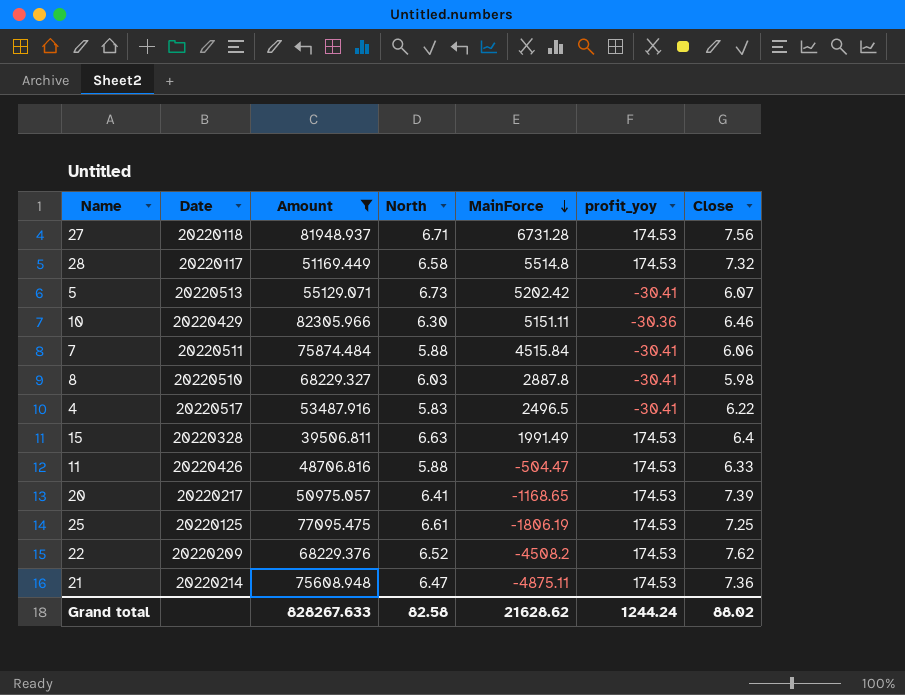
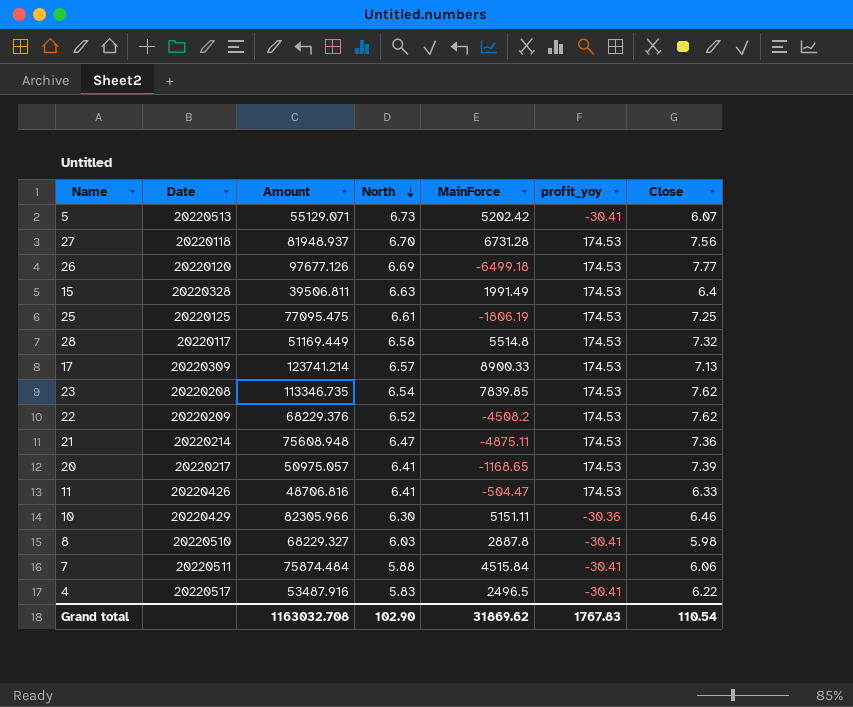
filter: Amount <= 82305.966 -> none
row order: MainForce descending -> North descending
27 | North: 6.71 -> 6.70
11 | North: 5.88 -> 6.41
Grand total | Amount: 828267.633 -> 1163032.708
Grand total | North: 82.58 -> 102.90
Grand total | MainForce: 21628.62 -> 31869.62
Grand total | profit_yoy: 1244.24 -> 1767.83
Grand total | Close: 88.02 -> 110.54

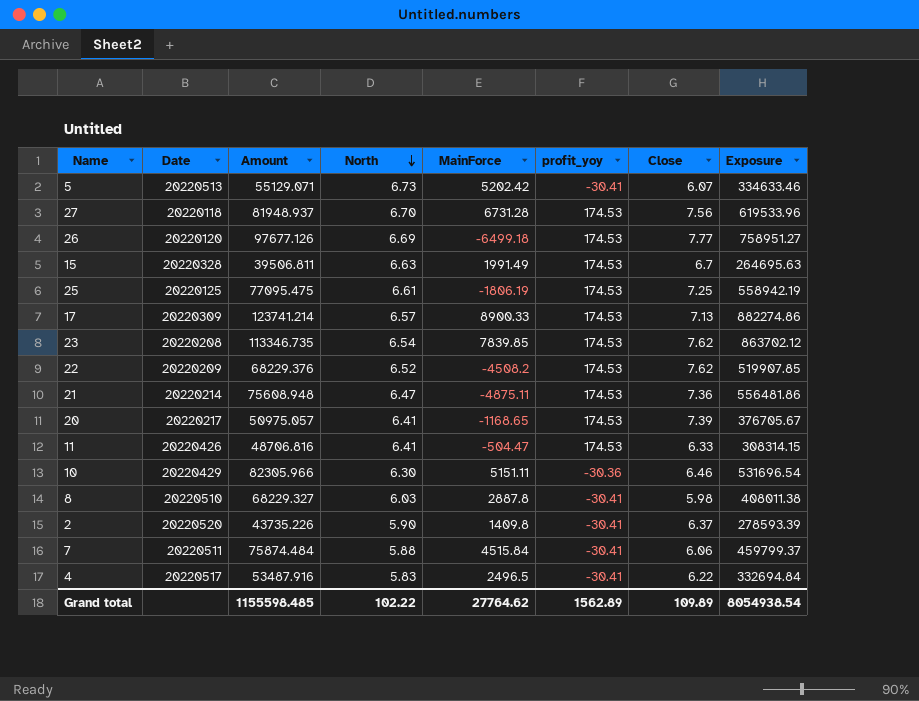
column Exposure | formula: none -> [Amount] * [Close]
row 28: 20220117 | 51169.449 | 6.58 | 5514.8 | 174.53 | 7.32 -> none
15 | Close: 6.4 -> 6.7
row 2: none -> 20220520 | 43735.226 | 5.90 | 1409.8 | -30.41 | 6.37 | 278593.39
Grand total | Amount: 1163032.708 -> 1155598.485
Grand total | North: 102.90 -> 102.22
Grand total | MainForce: 31869.62 -> 27764.62
Grand total | profit_yoy: 1767.83 -> 1562.89
Grand total | Close: 110.54 -> 109.89

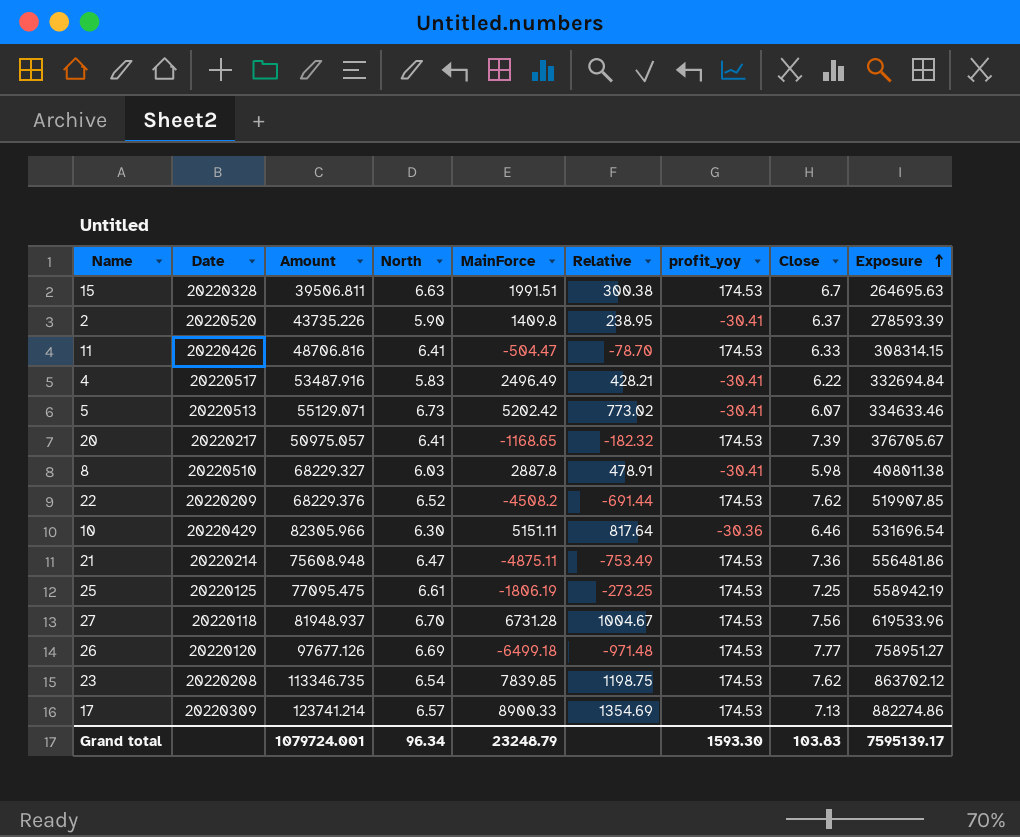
row order: North descending -> Exposure ascending
column Relative | formula: none -> [MainForce] / [North]
row 7: 20220511 | 75874.484 | 5.88 | 4515.84 | -30.41 | 6.06 | 459799.37 -> none
15 | MainForce: 1991.49 -> 1991.51
4 | MainForce: 2496.5 -> 2496.49
Grand total | Amount: 1155598.485 -> 1079724.001
Grand total | North: 102.22 -> 96.34
Grand total | MainForce: 27764.62 -> 23248.79
Grand total | profit_yoy: 1562.89 -> 1593.30
Grand total | Close: 109.89 -> 103.83
Grand total | Exposure: 8054938.54 -> 7595139.17

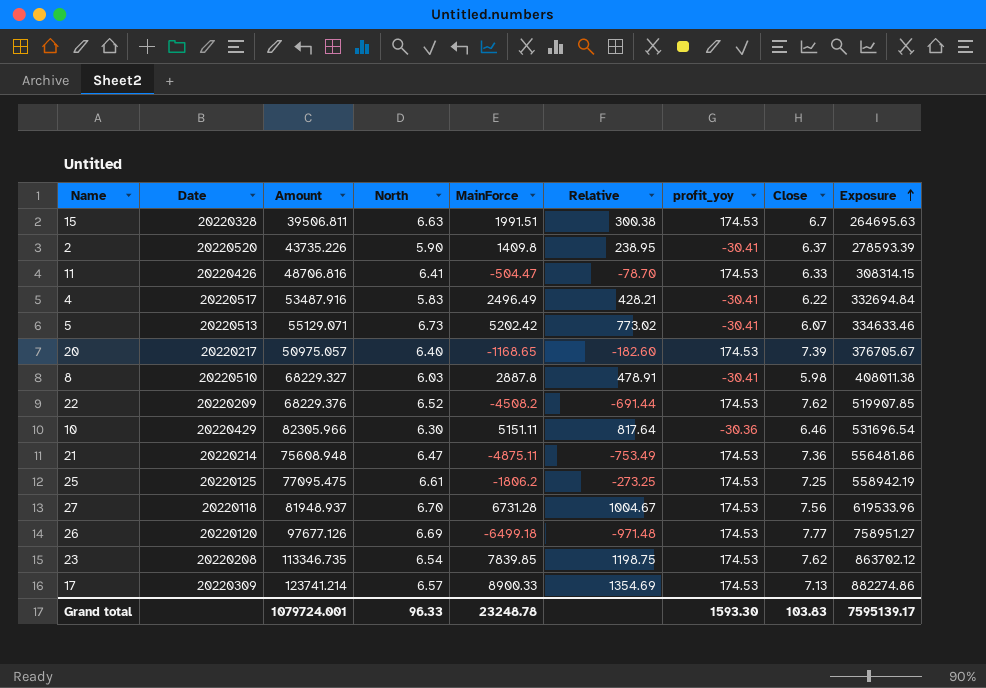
20 | North: 6.41 -> 6.40
20 | Relative: -182.32 -> -182.60
25 | MainForce: -1806.19 -> -1806.2
Grand total | North: 96.34 -> 96.33
Grand total | MainForce: 23248.79 -> 23248.78

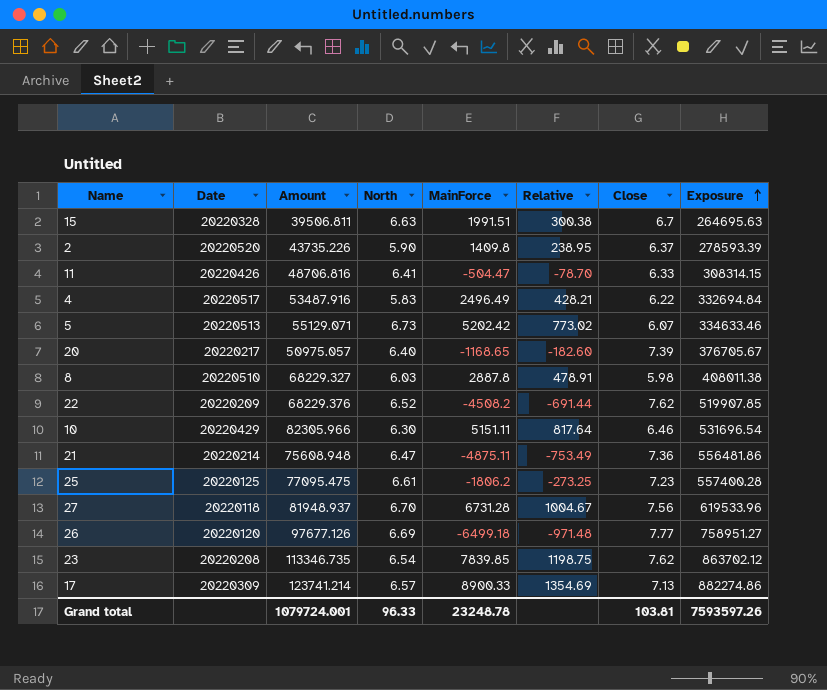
column profit_yoy | position: 7 -> none
25 | Close: 7.25 -> 7.23
25 | Exposure: 558942.19 -> 557400.28
Grand total | Close: 103.83 -> 103.81
Grand total | Exposure: 7595139.17 -> 7593597.26

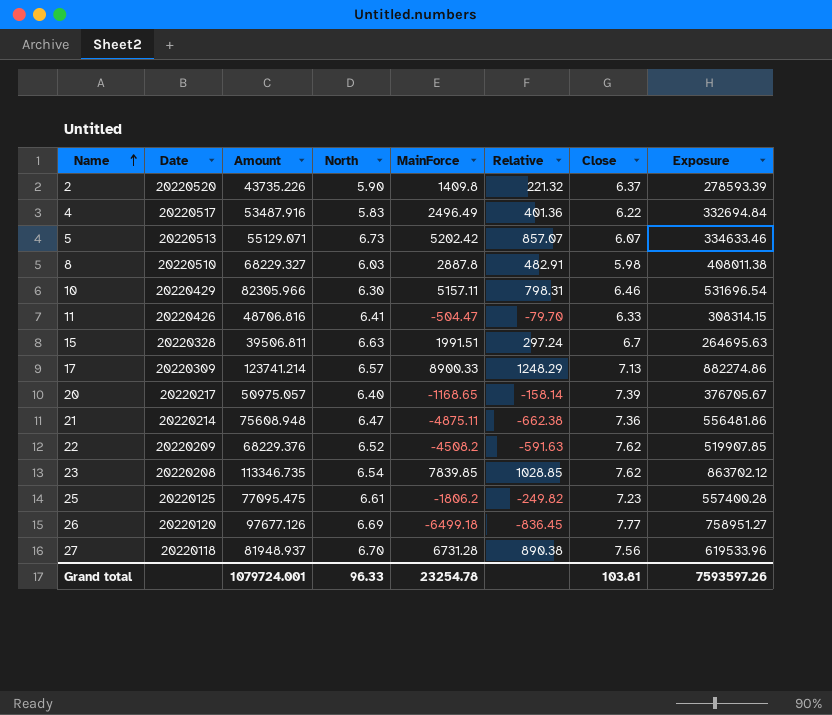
row order: Exposure ascending -> Name ascending
column Relative | formula: [MainForce] / [North] -> [MainForce] / [Close]
10 | MainForce: 5151.11 -> 5157.11
Grand total | MainForce: 23248.78 -> 23254.78

